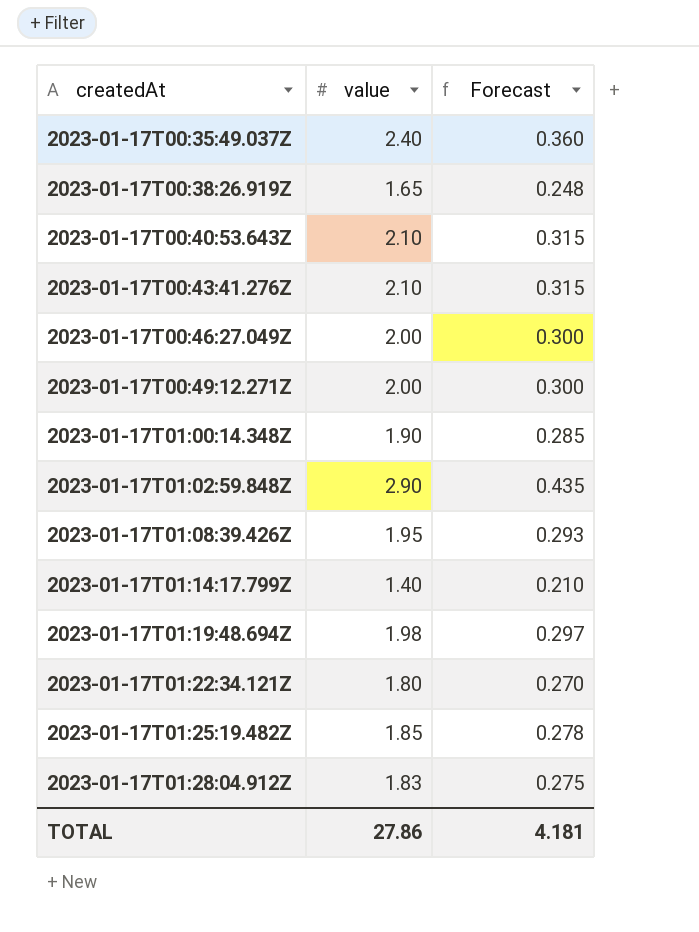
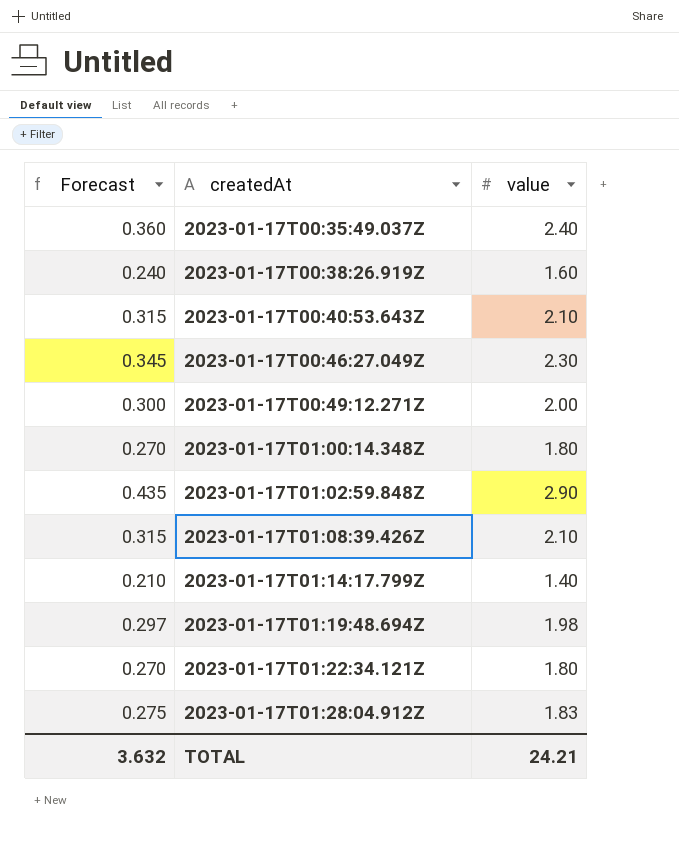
column Forecast | position: 3 -> 1
row 2023-01-17T00:43:41.276Z: 2.10 | 0.315 -> none
row 2023-01-17T01:25:19.482Z: 1.85 | 0.278 -> none
2023-01-17T00:38:26.919Z | Forecast: 0.248 -> 0.240
2023-01-17T00:38:26.919Z | value: 1.65 -> 1.60
2023-01-17T00:46:27.049Z | Forecast: 0.300 -> 0.345
2023-01-17T00:46:27.049Z | value: 2.00 -> 2.30
2023-01-17T01:00:14.348Z | Forecast: 0.285 -> 0.270
2023-01-17T01:00:14.348Z | value: 1.90 -> 1.80
2023-01-17T01:08:39.426Z | Forecast: 0.293 -> 0.315
2023-01-17T01:08:39.426Z | value: 1.95 -> 2.10
TOTAL | Forecast: 4.181 -> 3.632
TOTAL | value: 27.86 -> 24.21

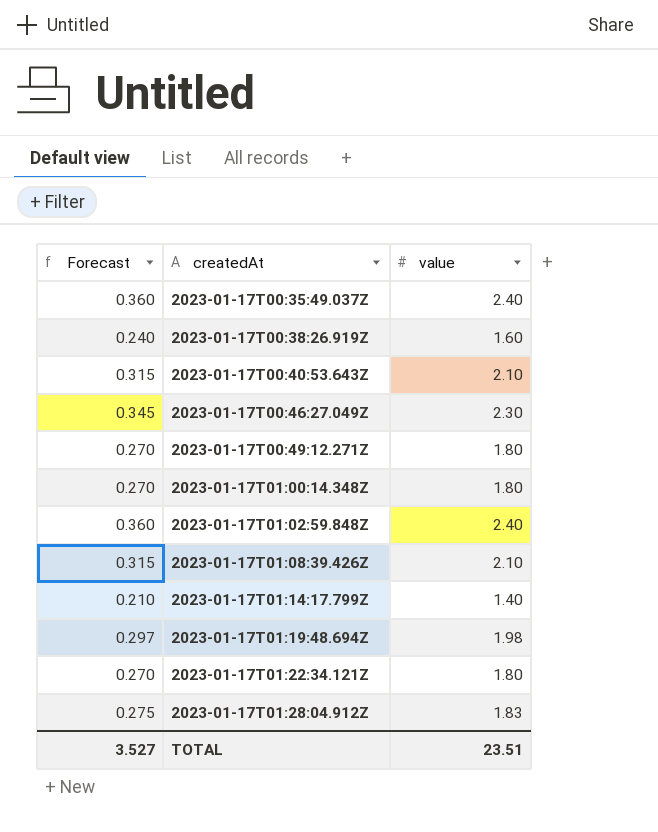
2023-01-17T00:49:12.271Z | Forecast: 0.300 -> 0.270
2023-01-17T00:49:12.271Z | value: 2.00 -> 1.80
2023-01-17T01:02:59.848Z | Forecast: 0.435 -> 0.360
2023-01-17T01:02:59.848Z | value: 2.90 -> 2.40
TOTAL | Forecast: 3.632 -> 3.527
TOTAL | value: 24.21 -> 23.51

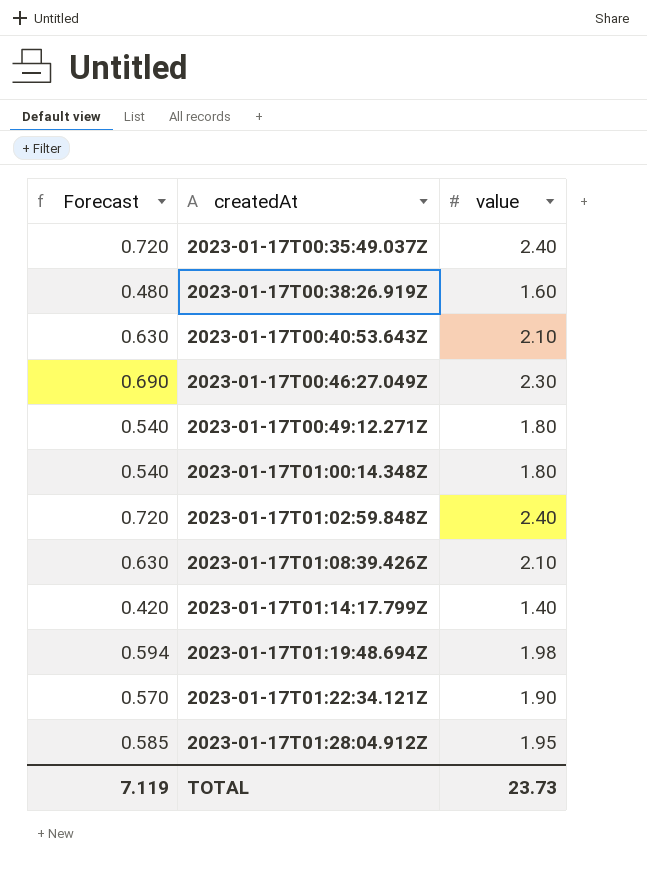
column Forecast | formula: [value] * 0.15 -> [value] * 0.3
2023-01-17T01:22:34.121Z | value: 1.80 -> 1.90
2023-01-17T01:28:04.912Z | value: 1.83 -> 1.95
TOTAL | Forecast: 3.527 -> 7.119
TOTAL | value: 23.51 -> 23.73

